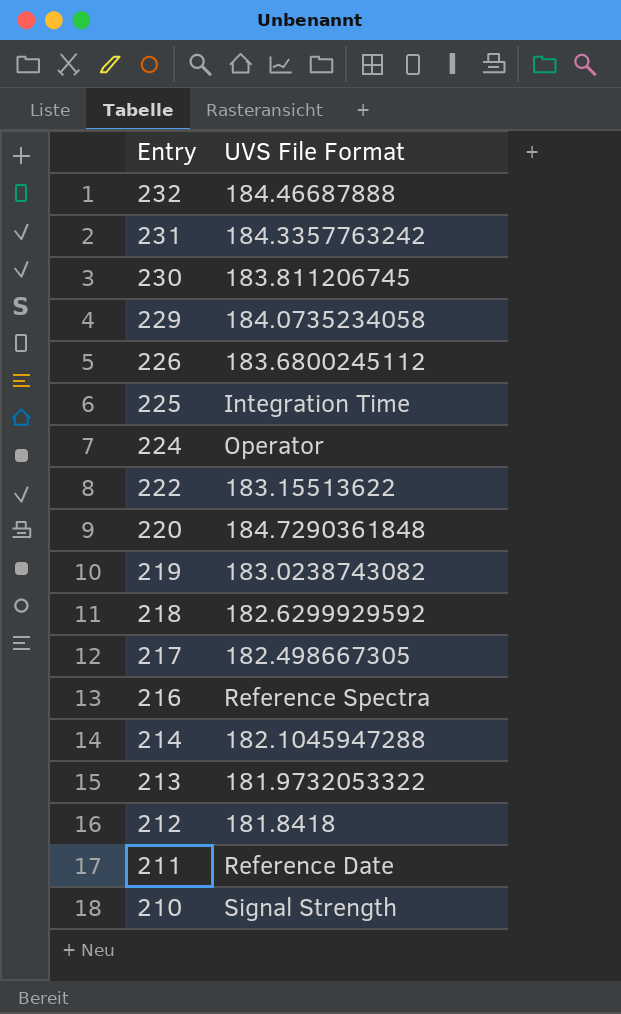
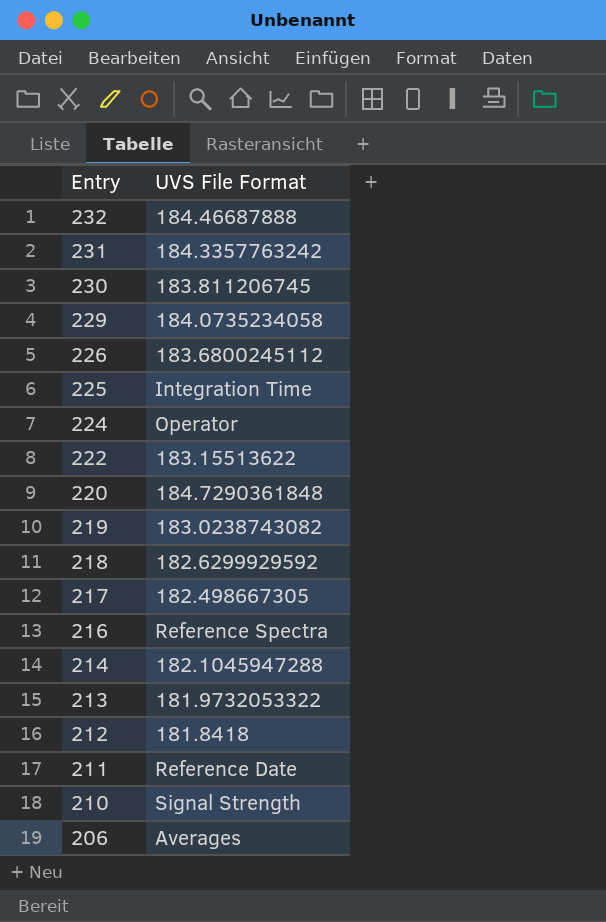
row 206: none -> Averages

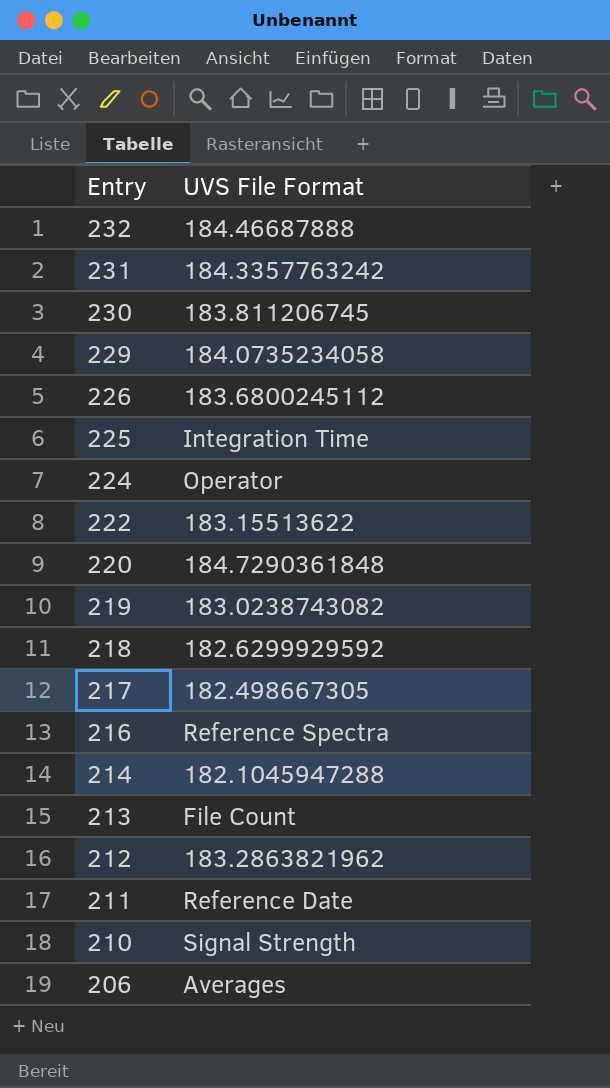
213 | UVS File Format: 181.9732053322 -> File Count
212 | UVS File Format: 181.8418 -> 183.2863821962

